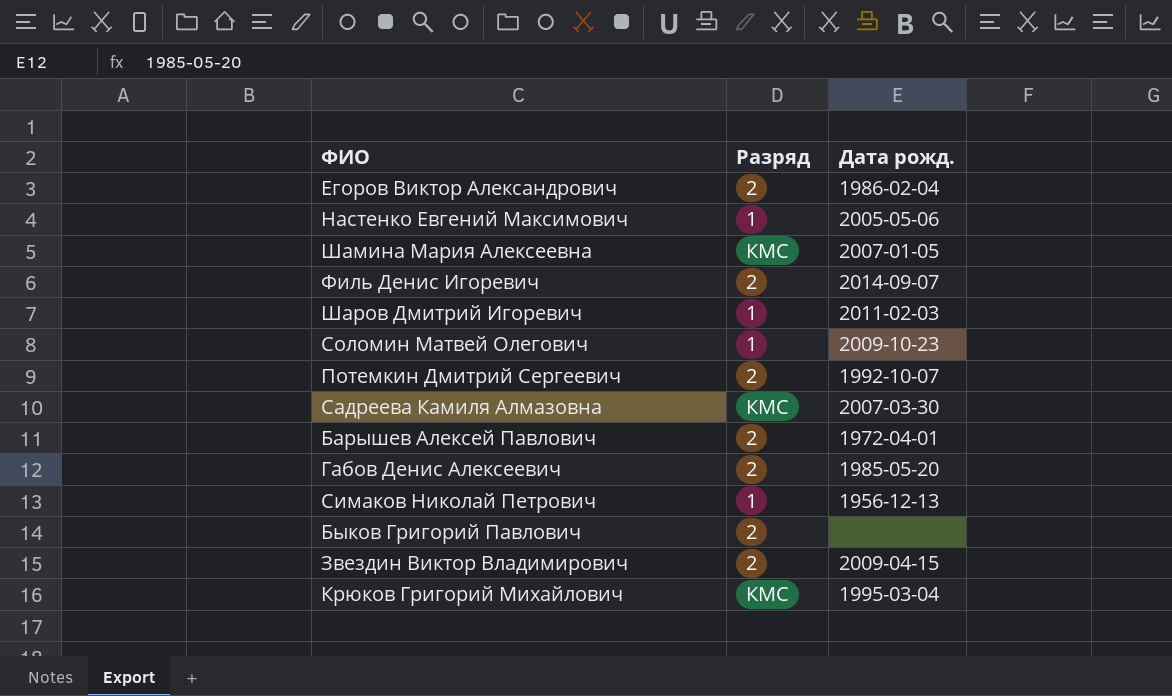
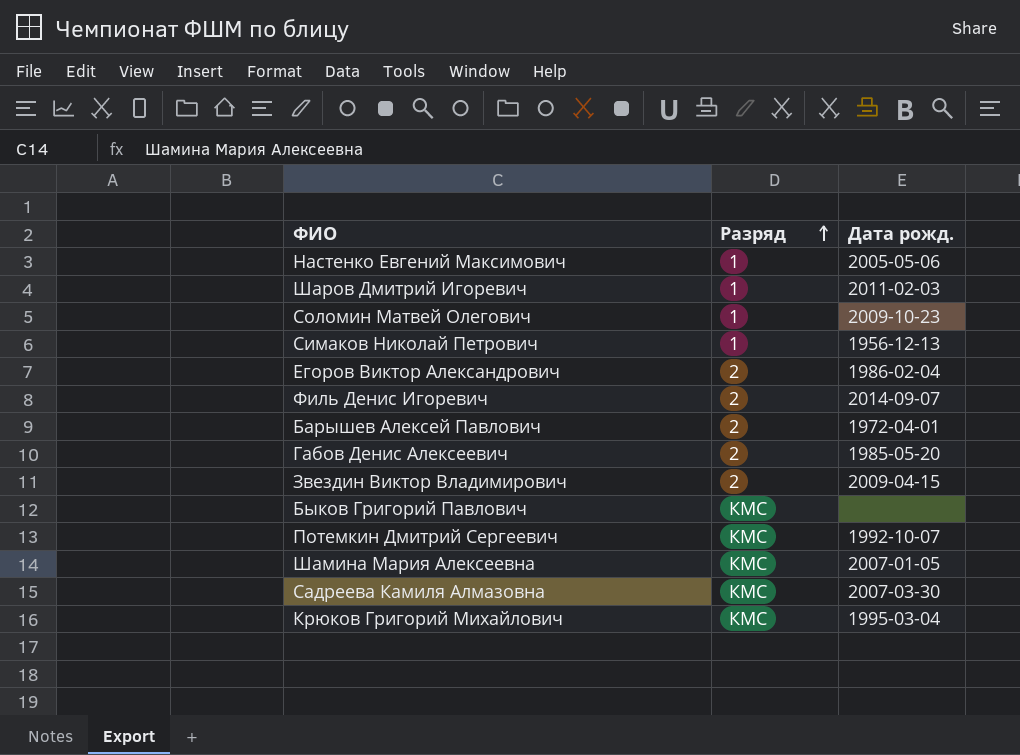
row order: none -> Разряд ascending
Быков Григорий Павлович | Разряд: 2 -> КМС
Потемкин Дмитрий Сергеевич | Разряд: 2 -> КМС

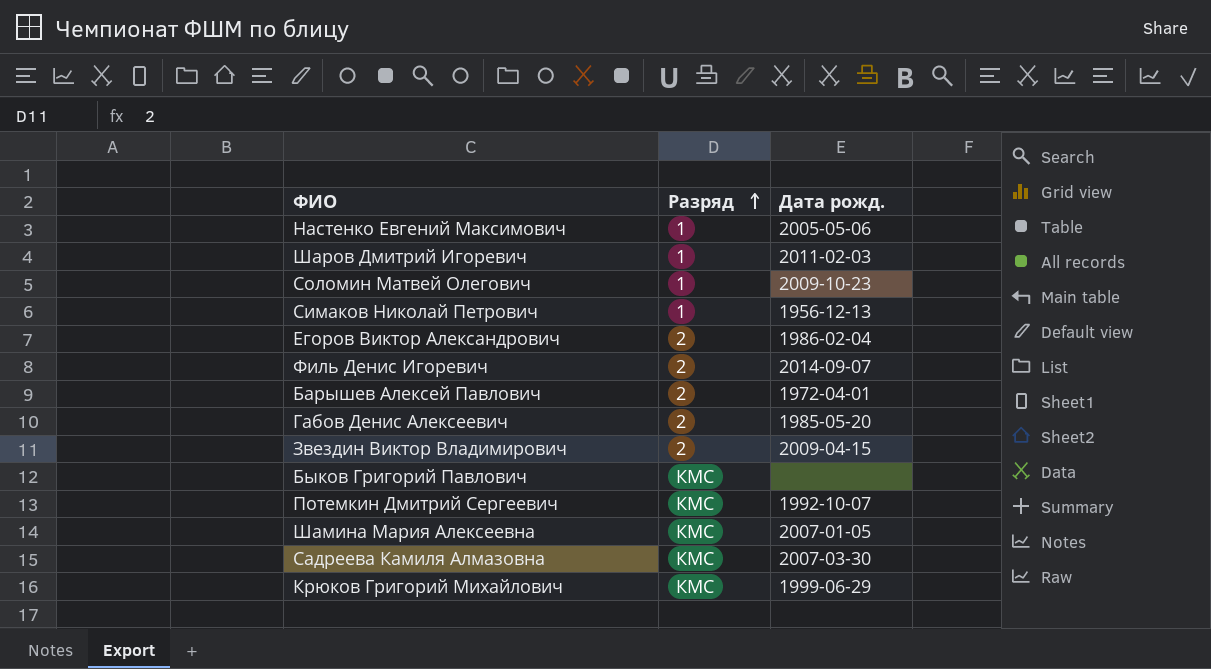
Крюков Григорий Михайлович | Дата рожд.: 1995-03-04 -> 1999-06-29

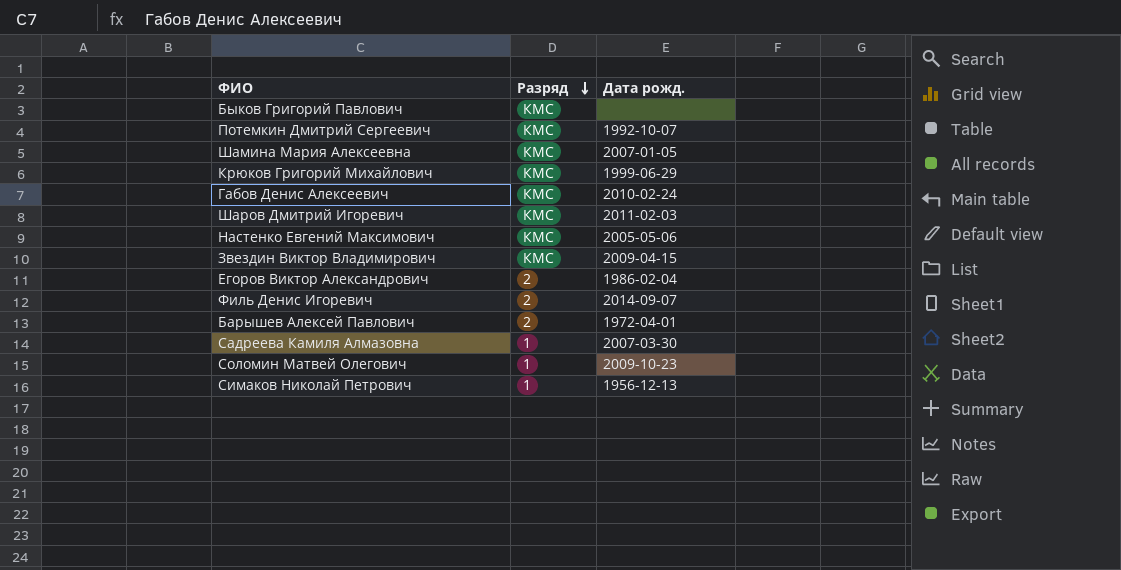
row order: Разряд ascending -> Разряд descending
Габов Денис Алексеевич | Разряд: 2 -> КМС
Габов Денис Алексеевич | Дата рожд.: 1985-05-20 -> 2010-02-24
Шаров Дмитрий Игоревич | Разряд: 1 -> КМС
Настенко Евгений Максимович | Разряд: 1 -> КМС
Звездин Виктор Владимирович | Разряд: 2 -> КМС
Садреева Камиля Алмазовна | Разряд: КМС -> 1

